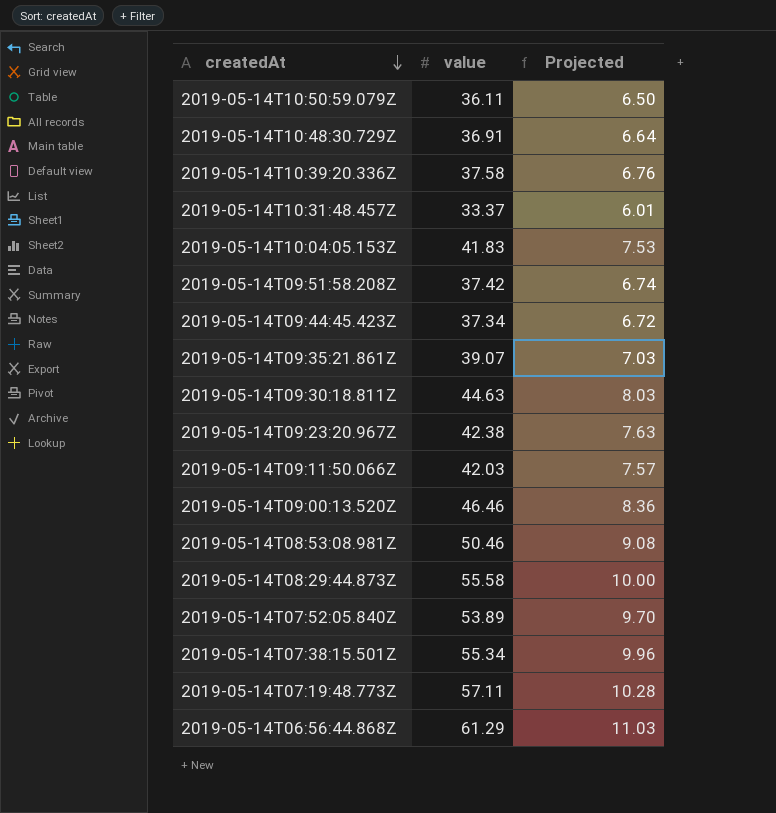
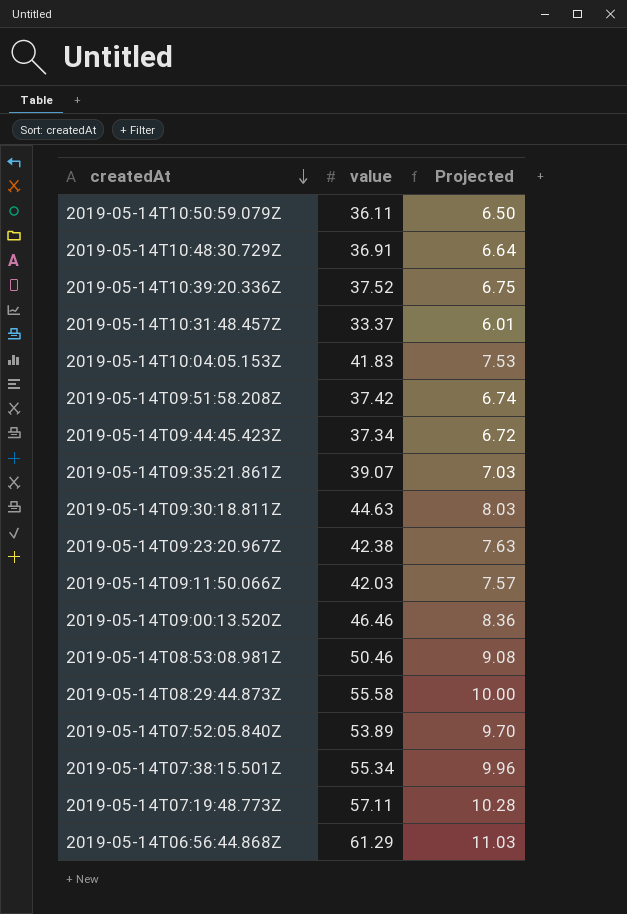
2019-05-14T10:39:20.336Z | value: 37.58 -> 37.52
2019-05-14T10:39:20.336Z | Projected: 6.76 -> 6.75

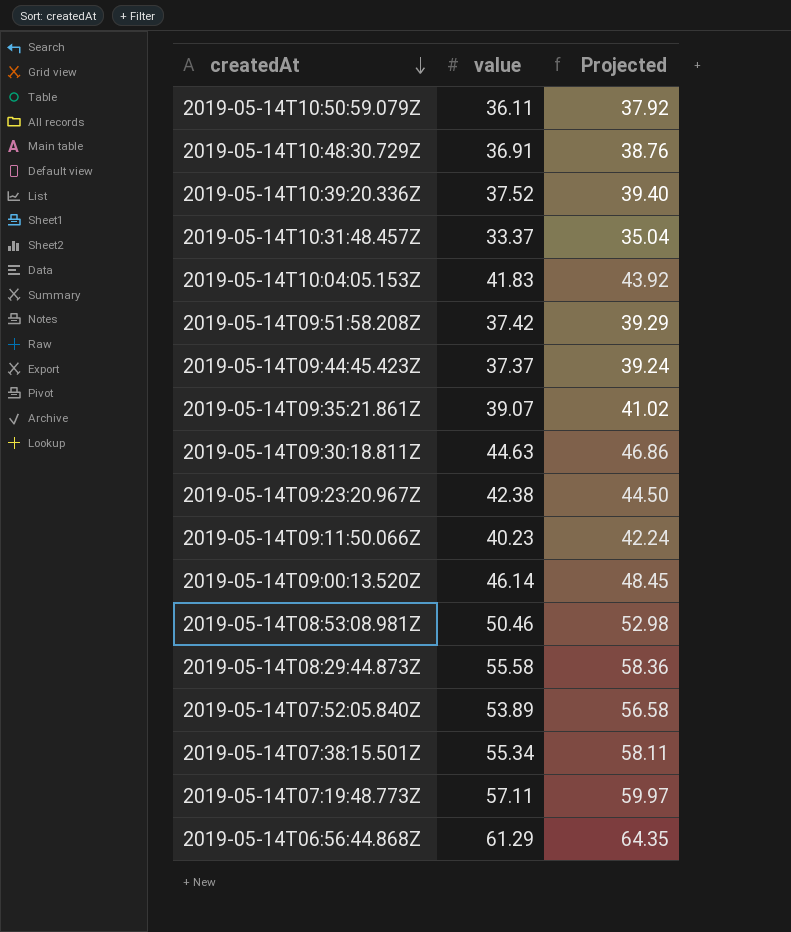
column Projected | formula: [value] * 0.18 -> [value] * 1.05
2019-05-14T09:44:45.423Z | value: 37.34 -> 37.37
2019-05-14T09:11:50.066Z | value: 42.03 -> 40.23
2019-05-14T09:00:13.520Z | value: 46.46 -> 46.14

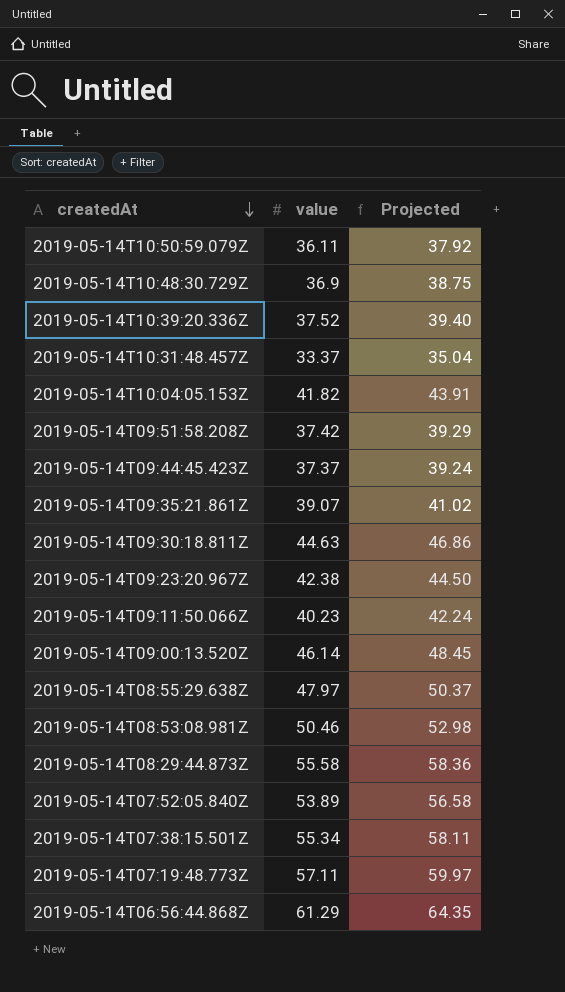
2019-05-14T10:48:30.729Z | value: 36.91 -> 36.9
2019-05-14T10:48:30.729Z | Projected: 38.76 -> 38.75
2019-05-14T10:04:05.153Z | value: 41.83 -> 41.82
2019-05-14T10:04:05.153Z | Projected: 43.92 -> 43.91
row 2019-05-14T08:55:29.638Z: none -> 47.97 | 50.37

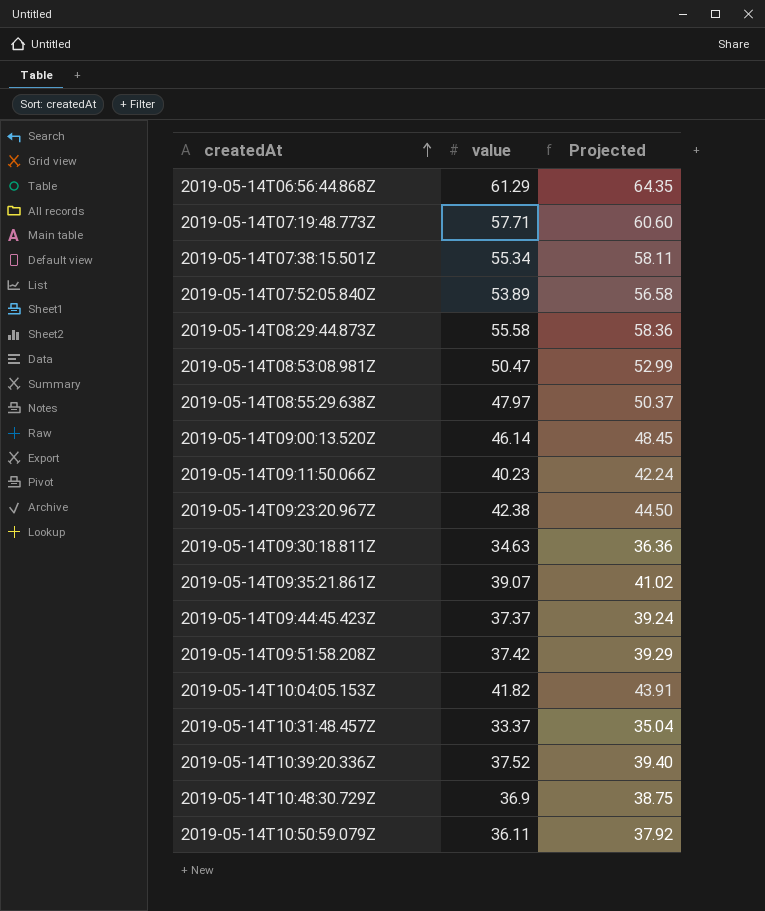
row order: createdAt descending -> createdAt ascending
2019-05-14T07:19:48.773Z | value: 57.11 -> 57.71
2019-05-14T07:19:48.773Z | Projected: 59.97 -> 60.60
2019-05-14T08:53:08.981Z | value: 50.46 -> 50.47
2019-05-14T08:53:08.981Z | Projected: 52.98 -> 52.99
2019-05-14T09:30:18.811Z | value: 44.63 -> 34.63
2019-05-14T09:30:18.811Z | Projected: 46.86 -> 36.36

